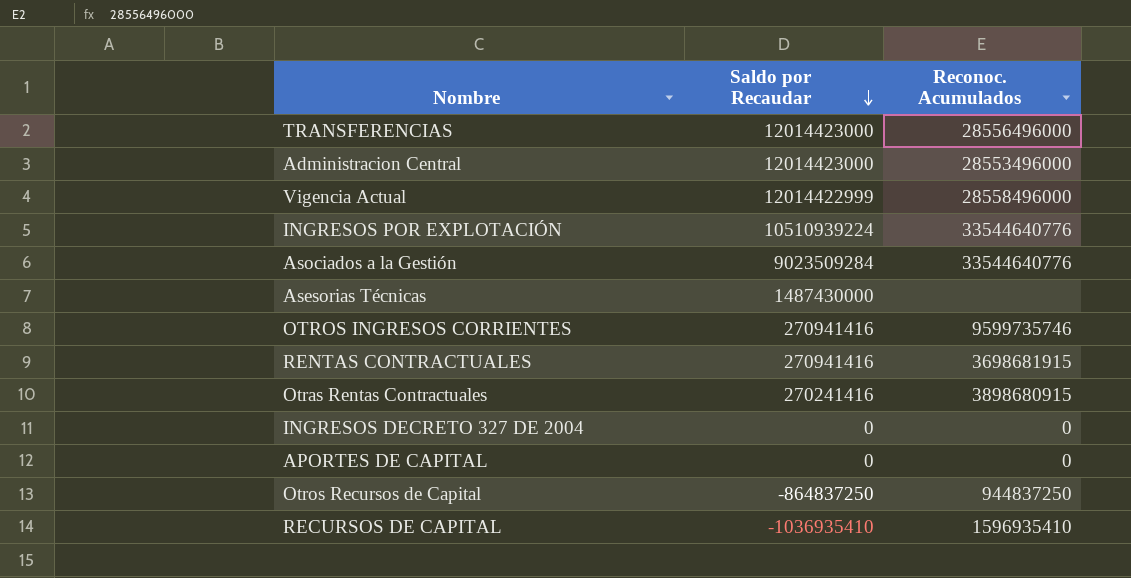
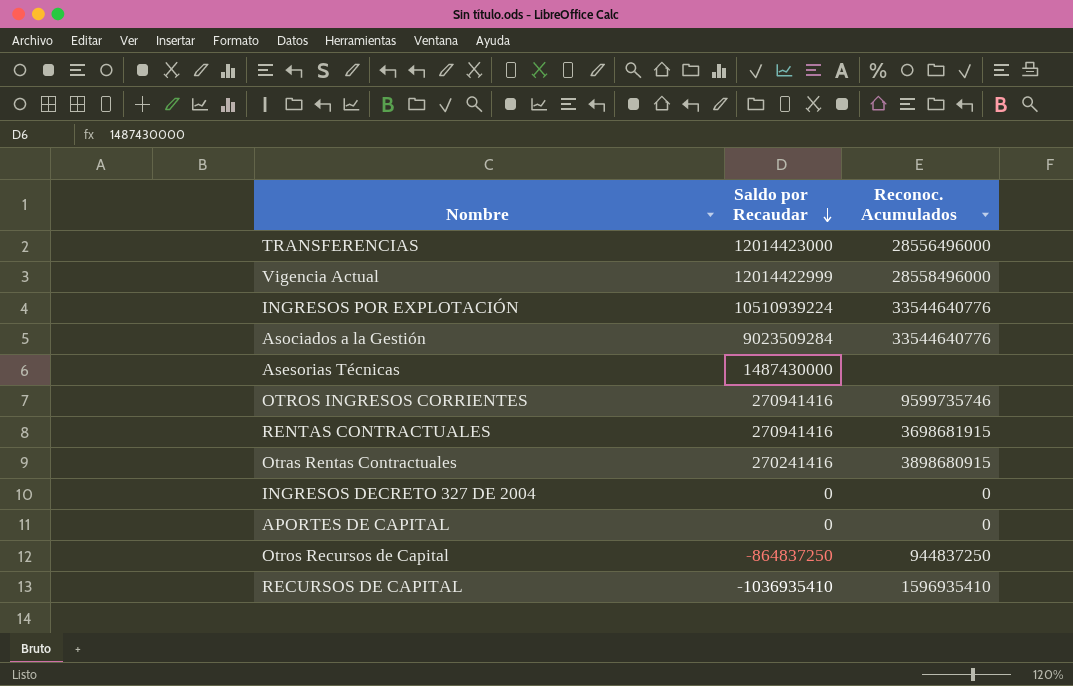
row Administracion Central: 12014423000 | 28553496000 -> none

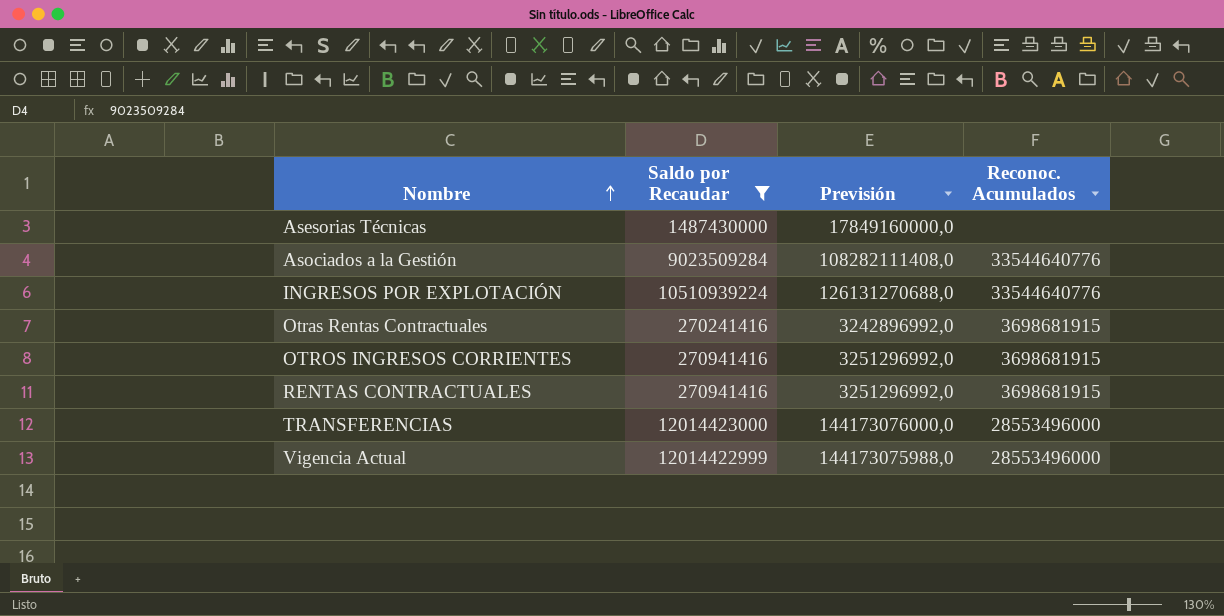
filter: none -> Saldo por Recaudar >= 270241416
row order: Saldo por Recaudar descending -> Nombre ascending
column Previsión | formula: none -> [Saldo por Recaudar] * 12
Otras Rentas Contractuales | Reconoc. Acumulados: 3898680915 -> 3698681915
OTROS INGRESOS CORRIENTES | Reconoc. Acumulados: 9599735746 -> 3698681915
TRANSFERENCIAS | Reconoc. Acumulados: 28556496000 -> 28553496000
Vigencia Actual | Reconoc. Acumulados: 28558496000 -> 28553496000

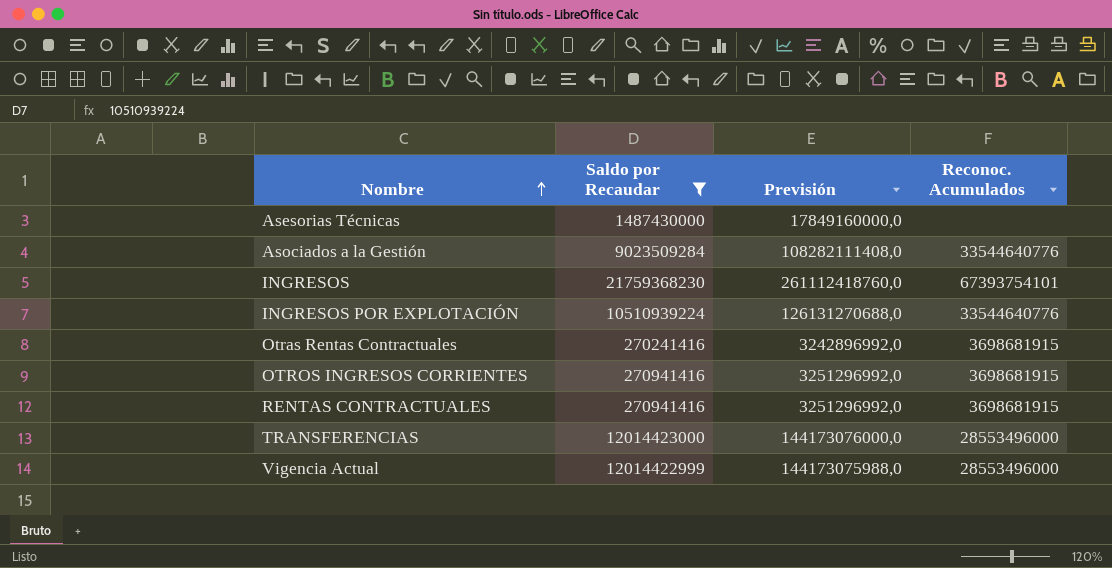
row INGRESOS: none -> 21759368230 | 261112418760,0 | 67393754101

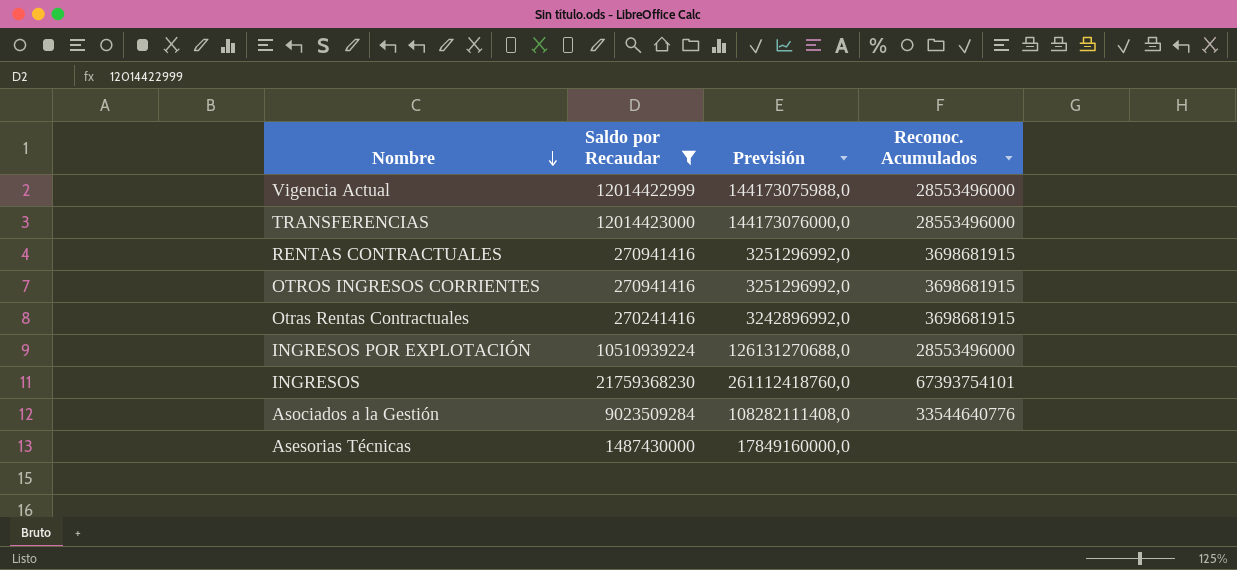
row order: Nombre ascending -> Nombre descending
INGRESOS POR EXPLOTACIÓN | Reconoc. Acumulados: 33544640776 -> 28553496000

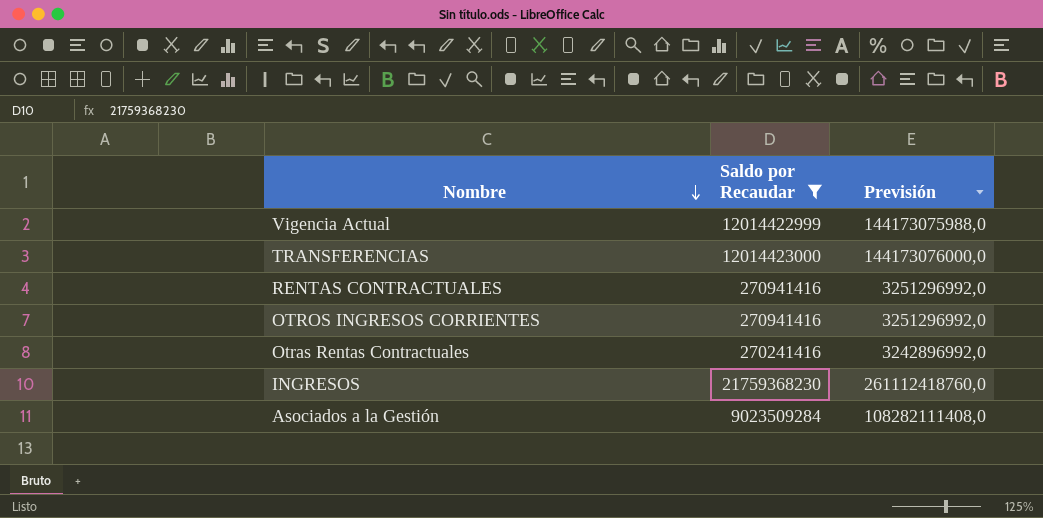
column Reconoc. Acumulados | position: 4 -> none
row INGRESOS POR EXPLOTACIÓN: 10510939224 | 126131270688,0 | 28553496000 -> none
row Asesorias Técnicas: 1487430000 | 17849160000,0 | none -> none

